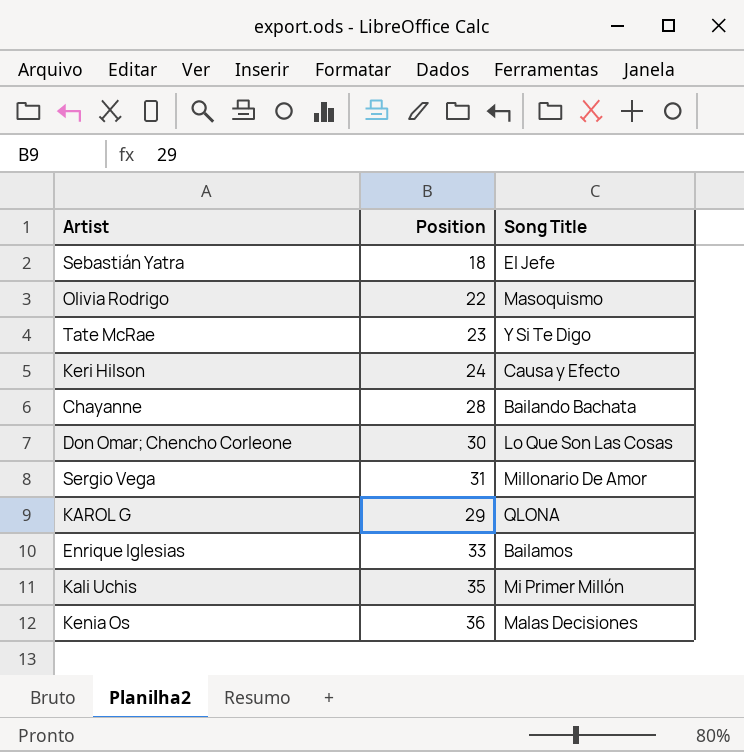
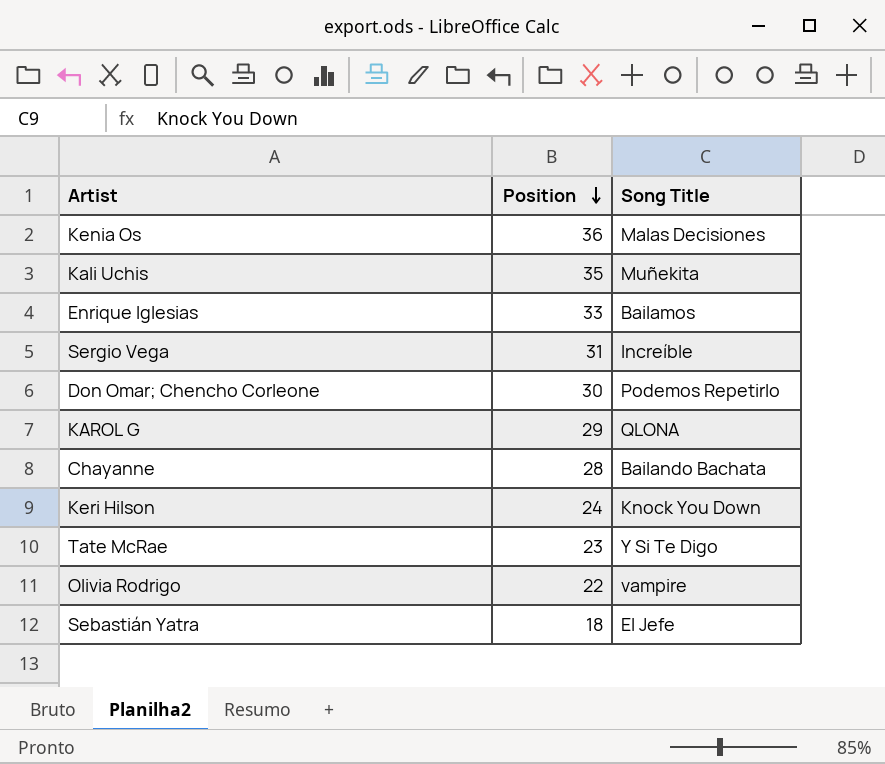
row order: none -> Position descending
Kali Uchis | Song Title: Mi Primer Millón -> Muñekita
Sergio Vega | Song Title: Millonario De Amor -> Increíble
Don Omar; Chencho Corleone | Song Title: Lo Que Son Las Cosas -> Podemos Repetirlo
Keri Hilson | Song Title: Causa y Efecto -> Knock You Down
Olivia Rodrigo | Song Title: Masoquismo -> vampire

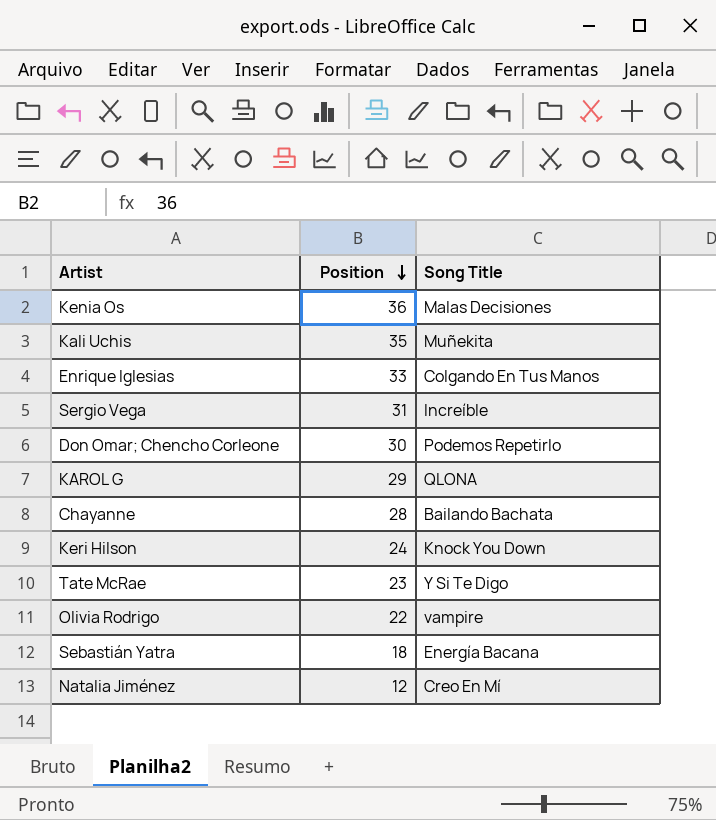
Enrique Iglesias | Song Title: Bailamos -> Colgando En Tus Manos
Sebastián Yatra | Song Title: El Jefe -> Energía Bacana
row Natalia Jiménez: none -> 12 | Creo En Mí

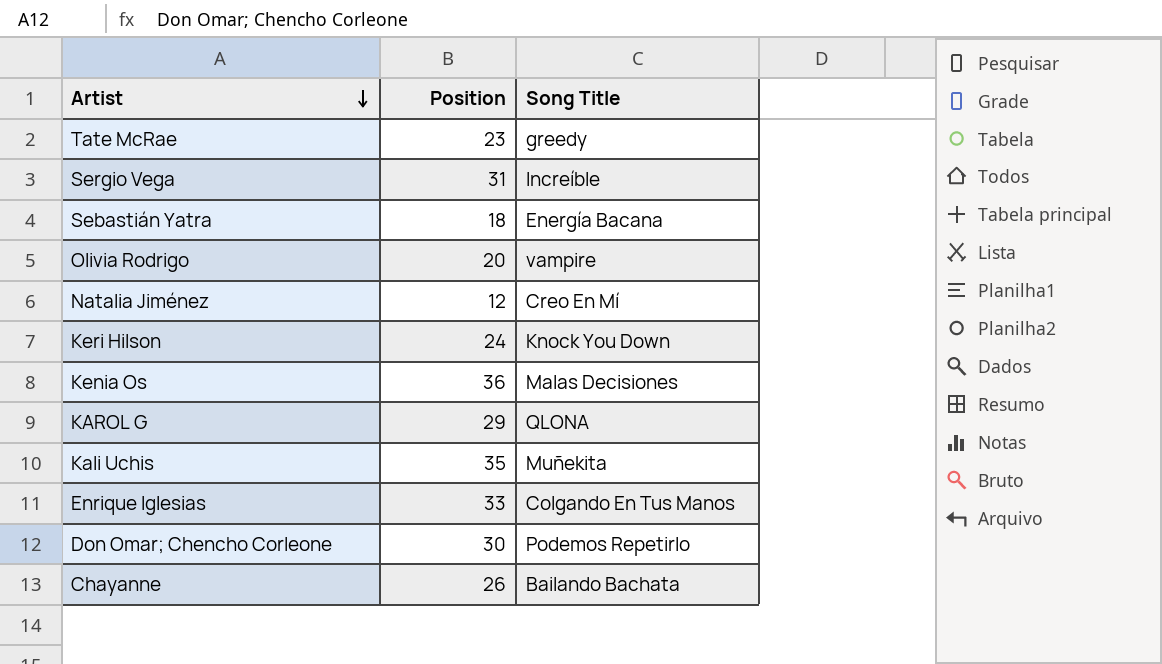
row order: Position descending -> Artist descending
Tate McRae | Song Title: Y Si Te Digo -> greedy
Olivia Rodrigo | Position: 22 -> 20
Chayanne | Position: 28 -> 26

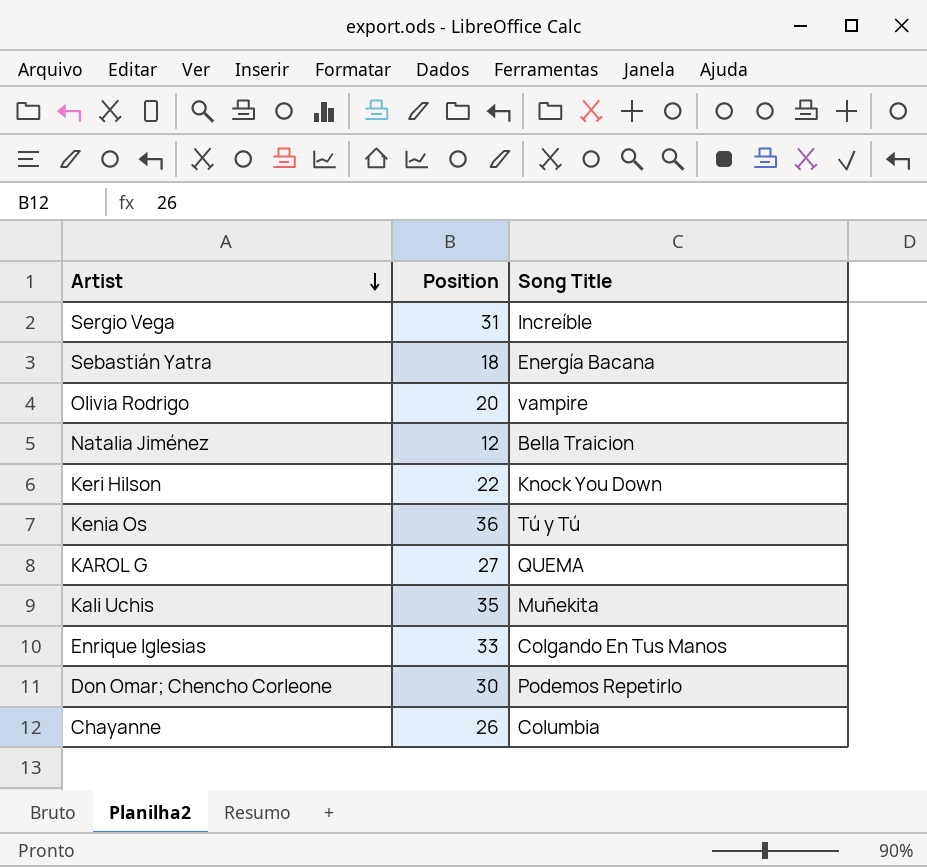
row Tate McRae: 23 | greedy -> none
Natalia Jiménez | Song Title: Creo En Mí -> Bella Traicion
Keri Hilson | Position: 24 -> 22
Kenia Os | Song Title: Malas Decisiones -> Tú y Tú
KAROL G | Position: 29 -> 27
KAROL G | Song Title: QLONA -> QUEMA
Chayanne | Song Title: Bailando Bachata -> Columbia

